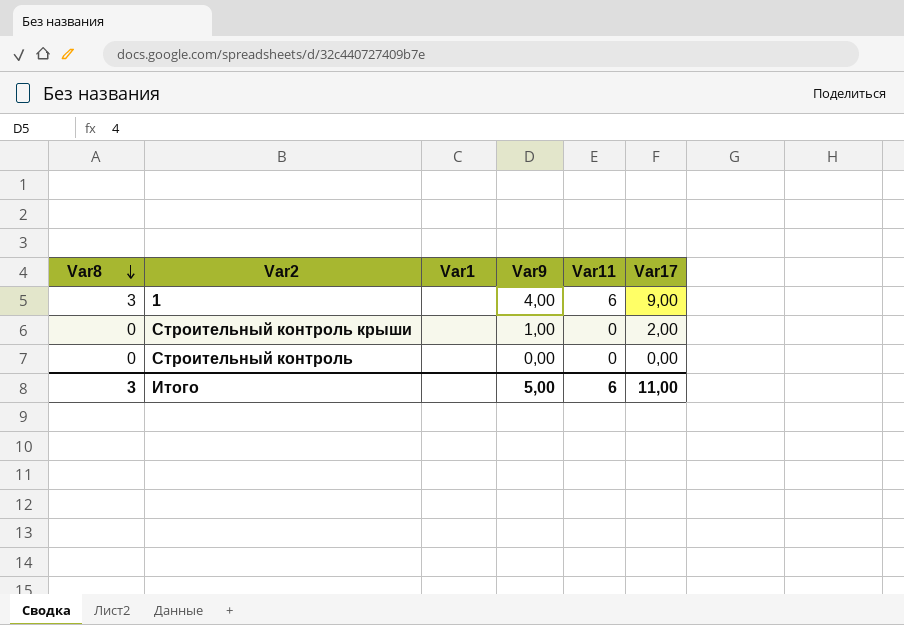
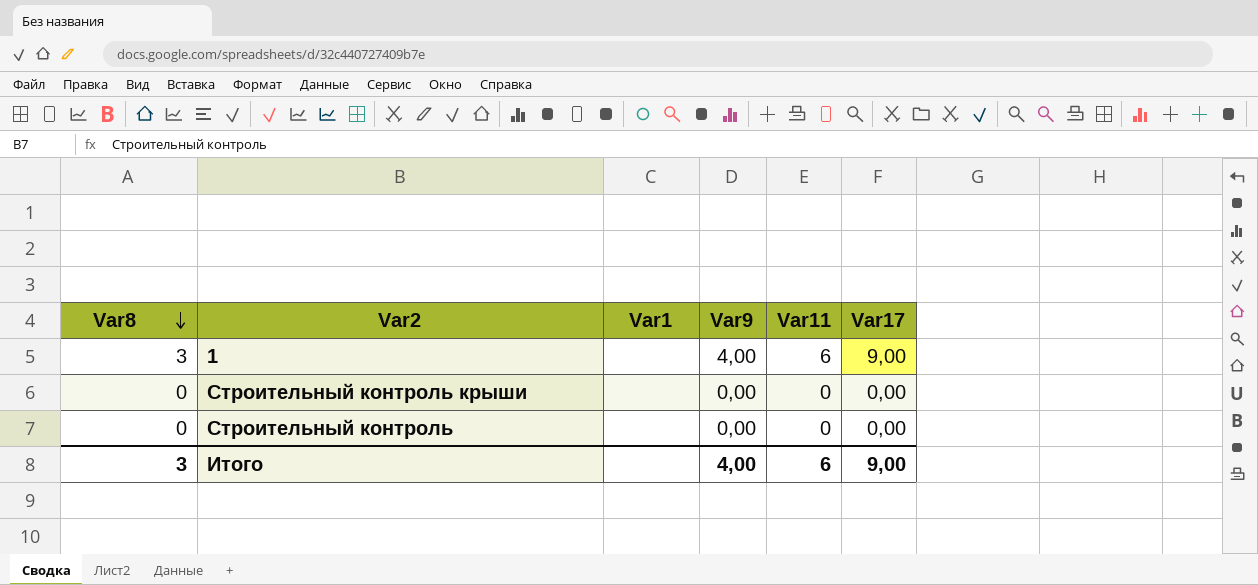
Строительный контроль крыши | Var9: 1,00 -> 0,00
Строительный контроль крыши | Var17: 2,00 -> 0,00
Итого | Var9: 5,00 -> 4,00
Итого | Var17: 11,00 -> 9,00

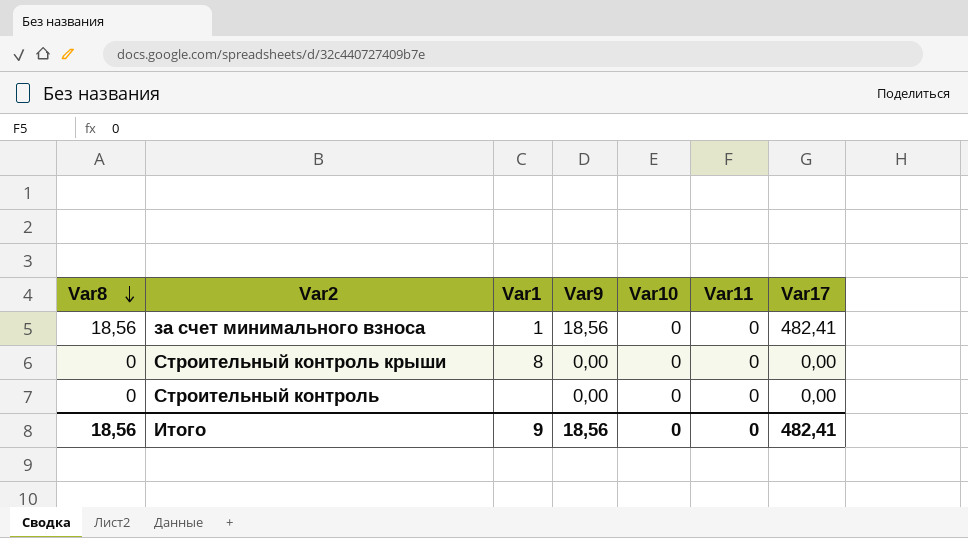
column Var10 | position: none -> 5
row 1: 3 | none | 4,00 | 6 | 9,00 -> none
row за счет минимального взноса: none -> 18,56 | 1 | 18,56 | 0 | 0 | 482,41
Строительный контроль крыши | Var1: none -> 8
Итого | Var8: 3 -> 18,56
Итого | Var1: none -> 9
Итого | Var9: 4,00 -> 18,56
Итого | Var11: 6 -> 0
Итого | Var17: 9,00 -> 482,41

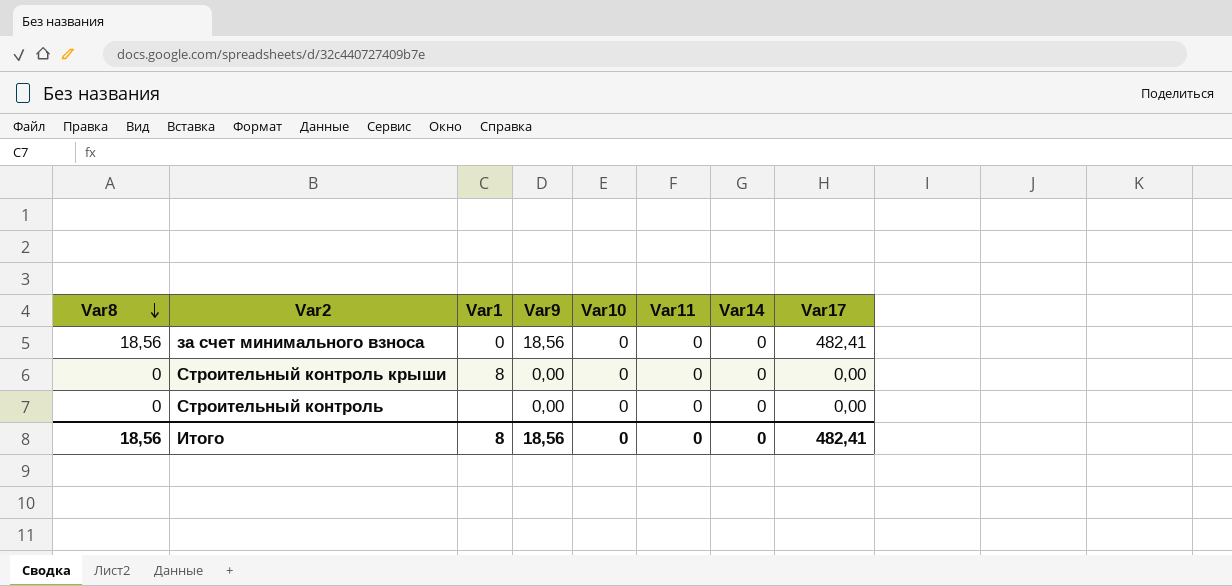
column Var14 | position: none -> 7
за счет минимального взноса | Var1: 1 -> 0
Итого | Var1: 9 -> 8

